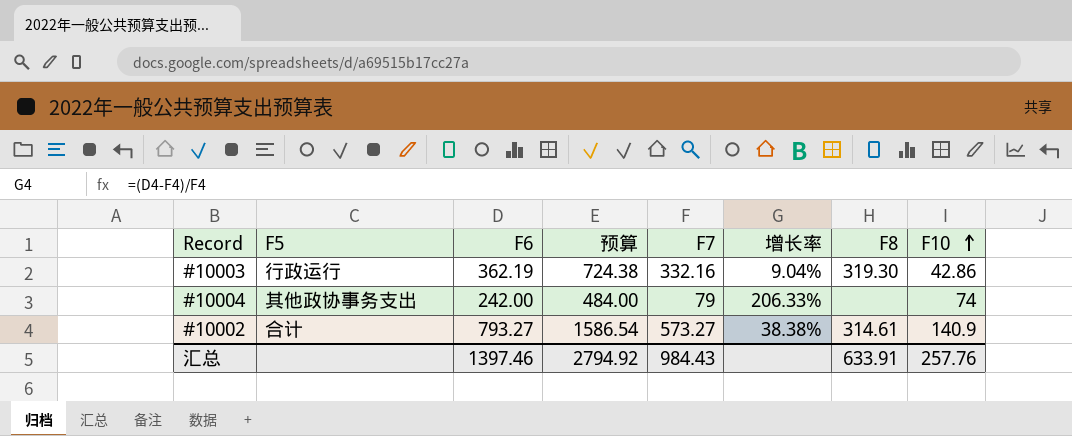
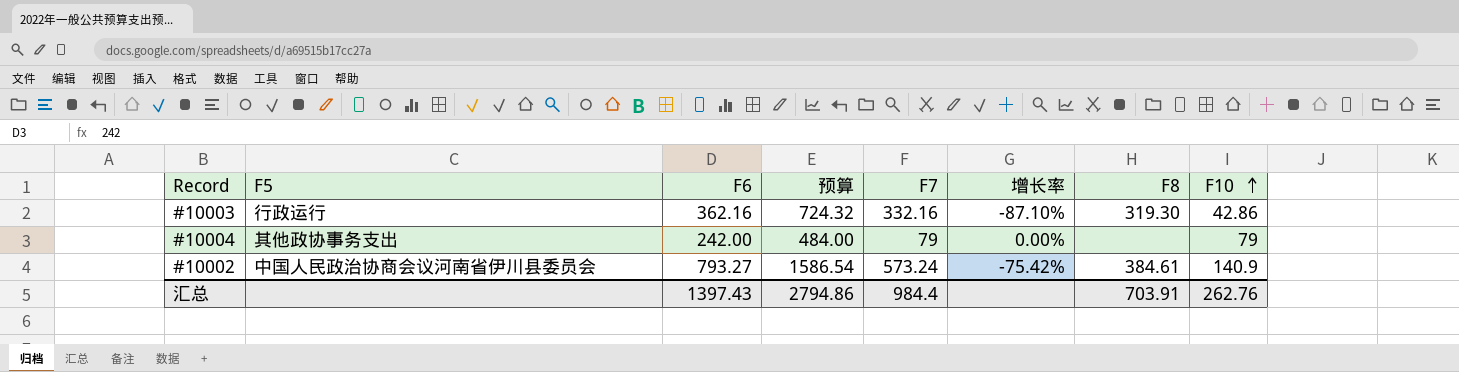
column 增长率 | formula: ([F6] - [F7]) / [F7] -> ([F10] - [F7]) / [F7]
#10003 | F6: 362.19 -> 362.16
#10003 | 预算: 724.38 -> 724.32
#10004 | F10: 74 -> 79
#10002 | F5: 合计 -> 中国人民政治协商会议河南省伊川县委员会
#10002 | F7: 573.27 -> 573.24
#10002 | F8: 314.61 -> 384.61
汇总 | F6: 1397.46 -> 1397.43
汇总 | 预算: 2794.92 -> 2794.86
汇总 | F7: 984.43 -> 984.4
汇总 | F8: 633.91 -> 703.91
汇总 | F10: 257.76 -> 262.76

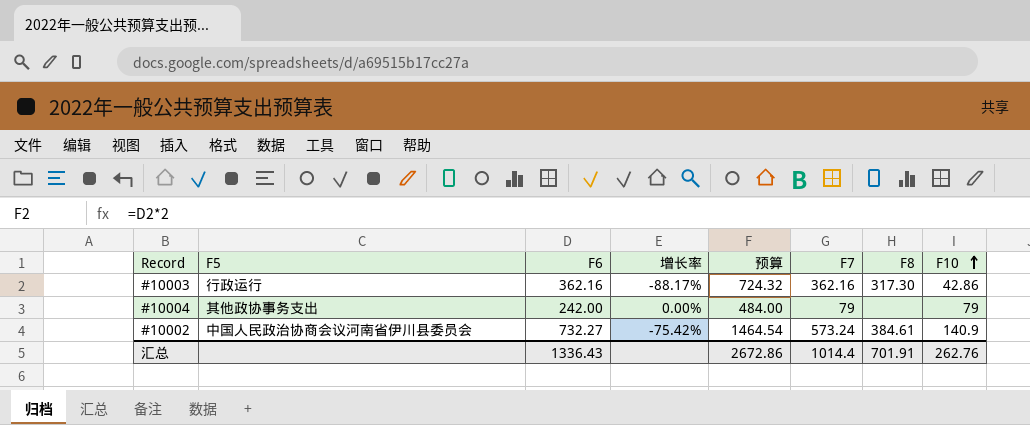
column 增长率 | position: 6 -> 4
#10003 | 增长率: -87.10% -> -88.17%
#10003 | F7: 332.16 -> 362.16
#10003 | F8: 319.30 -> 317.30
#10002 | F6: 793.27 -> 732.27
#10002 | 预算: 1586.54 -> 1464.54
汇总 | F6: 1397.43 -> 1336.43
汇总 | 预算: 2794.86 -> 2672.86
汇总 | F7: 984.4 -> 1014.4
汇总 | F8: 703.91 -> 701.91

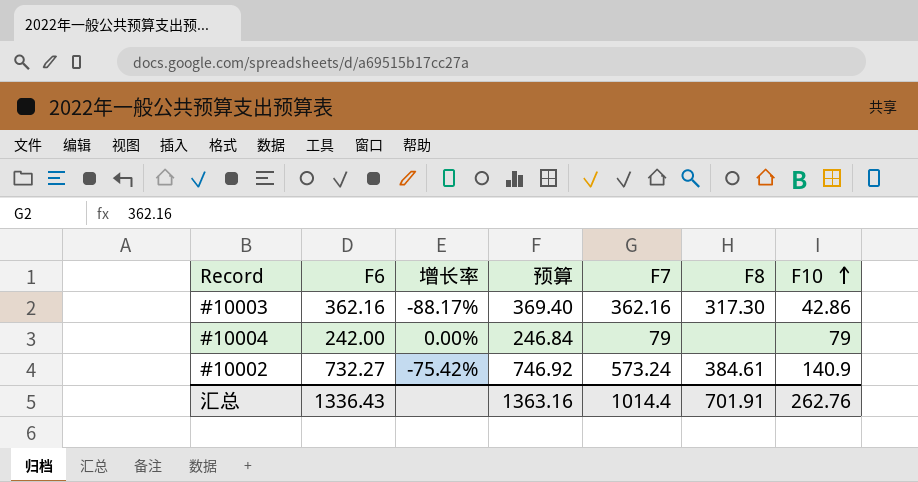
column F5 | position: 2 -> none
column 预算 | formula: [F6] * 2 -> [F6] * 1.02
汇总 | 预算: 2672.86 -> 1363.16

